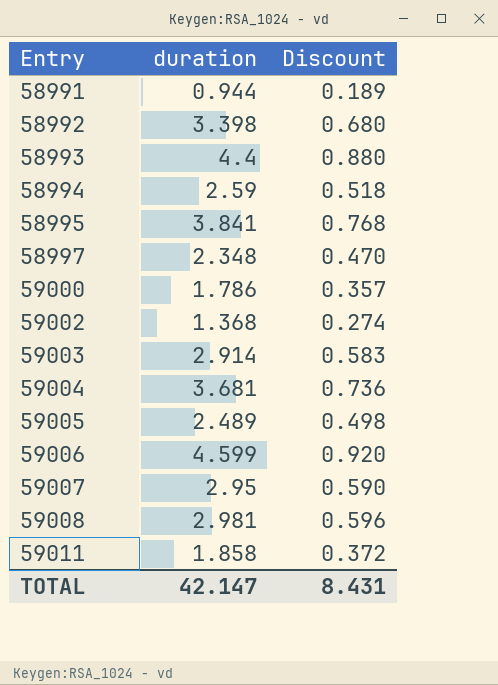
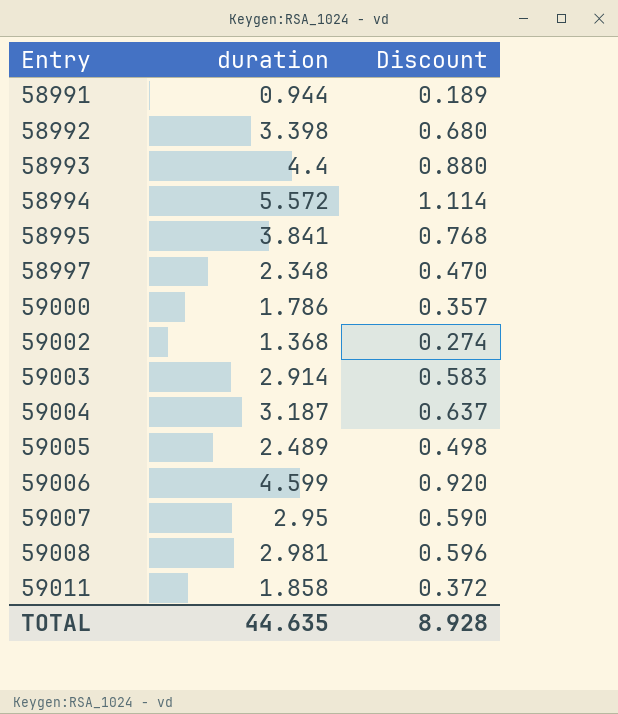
58994 | duration: 2.59 -> 5.572
58994 | Discount: 0.518 -> 1.114
59004 | duration: 3.681 -> 3.187
59004 | Discount: 0.736 -> 0.637
TOTAL | duration: 42.147 -> 44.635
TOTAL | Discount: 8.431 -> 8.928

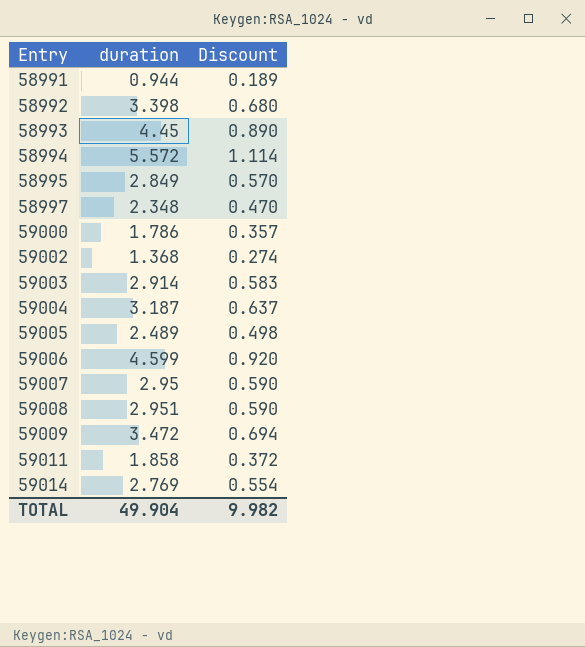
58993 | duration: 4.4 -> 4.45
58993 | Discount: 0.880 -> 0.890
58995 | duration: 3.841 -> 2.849
58995 | Discount: 0.768 -> 0.570
59008 | duration: 2.981 -> 2.951
59008 | Discount: 0.596 -> 0.590
row 59009: none -> 3.472 | 0.694
row 59014: none -> 2.769 | 0.554
TOTAL | duration: 44.635 -> 49.904
TOTAL | Discount: 8.928 -> 9.982

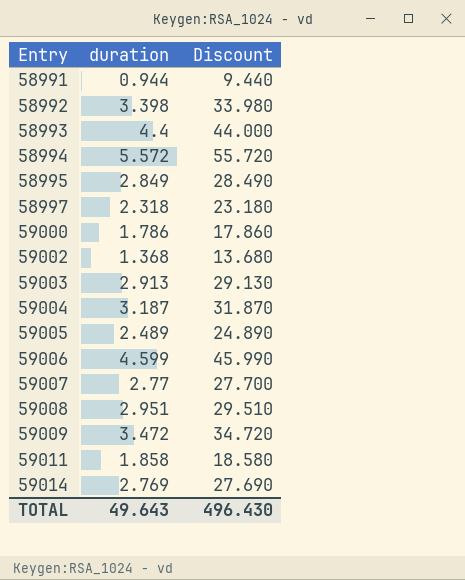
column Discount | formula: [duration] * 0.2 -> [duration] * 10
58993 | duration: 4.45 -> 4.4
58997 | duration: 2.348 -> 2.318
59003 | duration: 2.914 -> 2.913
59007 | duration: 2.95 -> 2.77
TOTAL | duration: 49.904 -> 49.643
TOTAL | Discount: 9.982 -> 496.430

